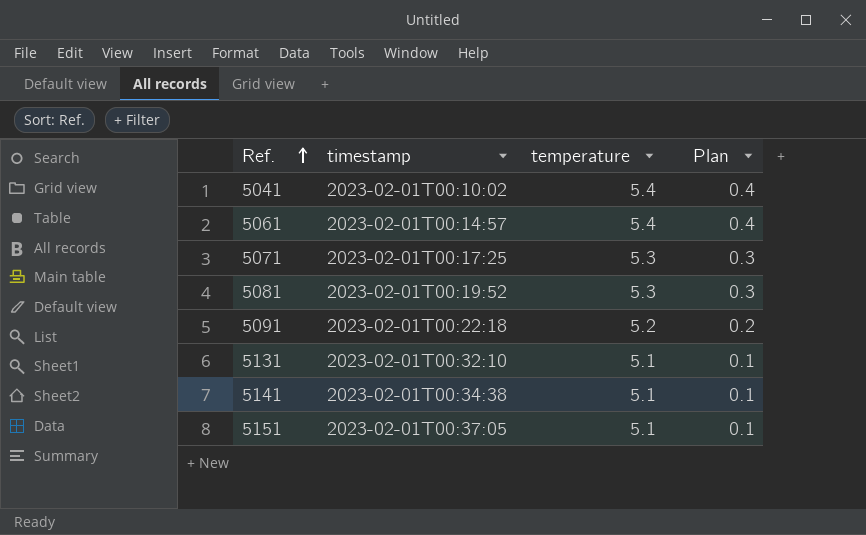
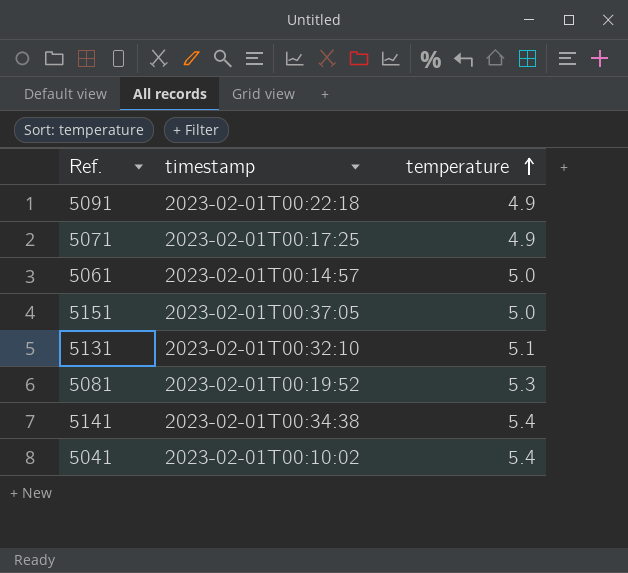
row order: Ref. ascending -> temperature ascending
column Plan | formula: [temperature] - 5 -> none
5091 | temperature: 5.2 -> 4.9
5071 | temperature: 5.3 -> 4.9
5061 | temperature: 5.4 -> 5.0
5151 | temperature: 5.1 -> 5.0
5141 | temperature: 5.1 -> 5.4

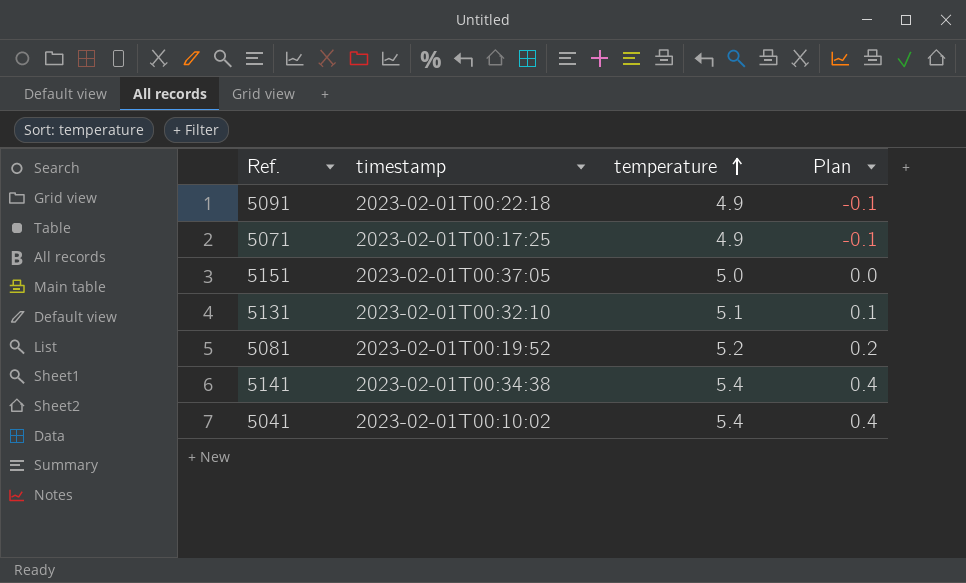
column Plan | formula: none -> [temperature] - 5
row 5061: 2023-02-01T00:14:57 | 5.0 -> none
5081 | temperature: 5.3 -> 5.2

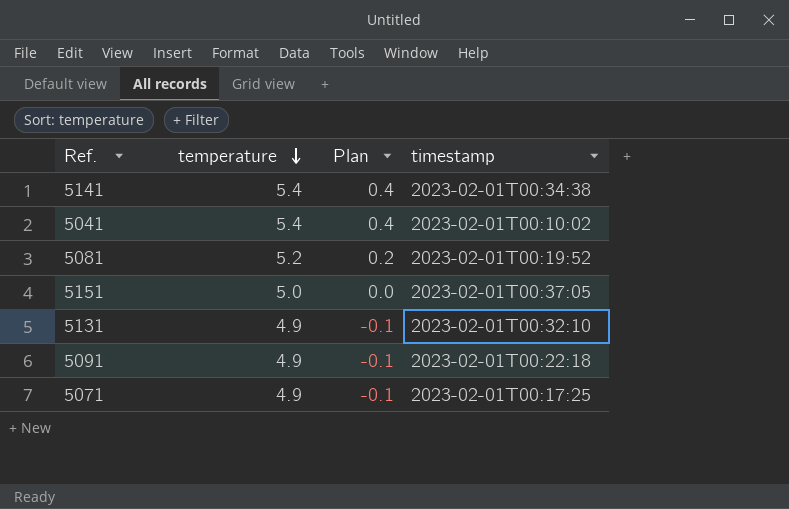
row order: temperature ascending -> temperature descending
column timestamp | position: 2 -> 4
5131 | temperature: 5.1 -> 4.9
5131 | Plan: 0.1 -> -0.1

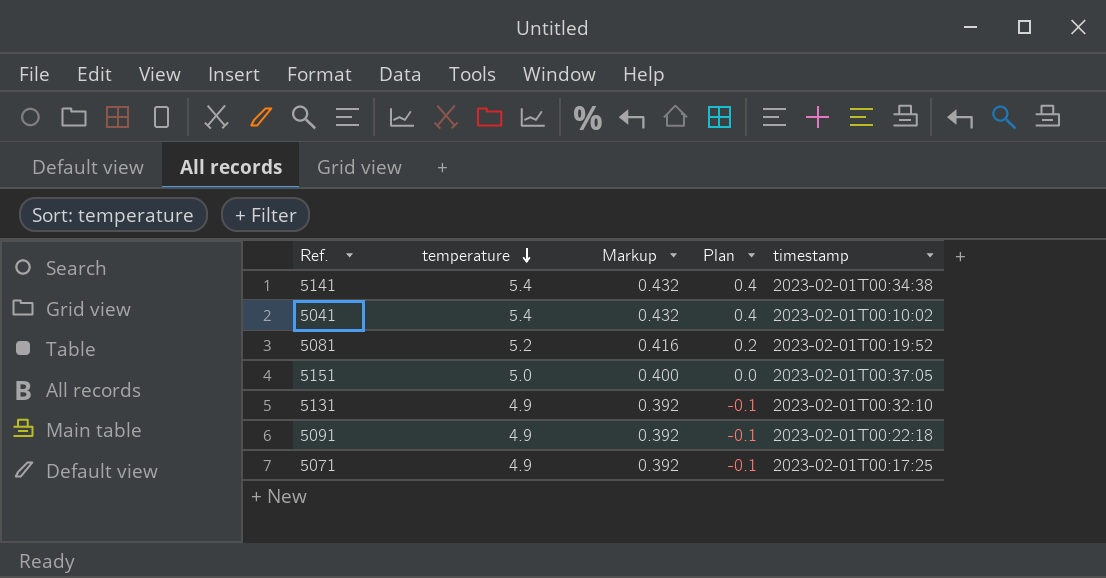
column Markup | formula: none -> [temperature] * 0.08

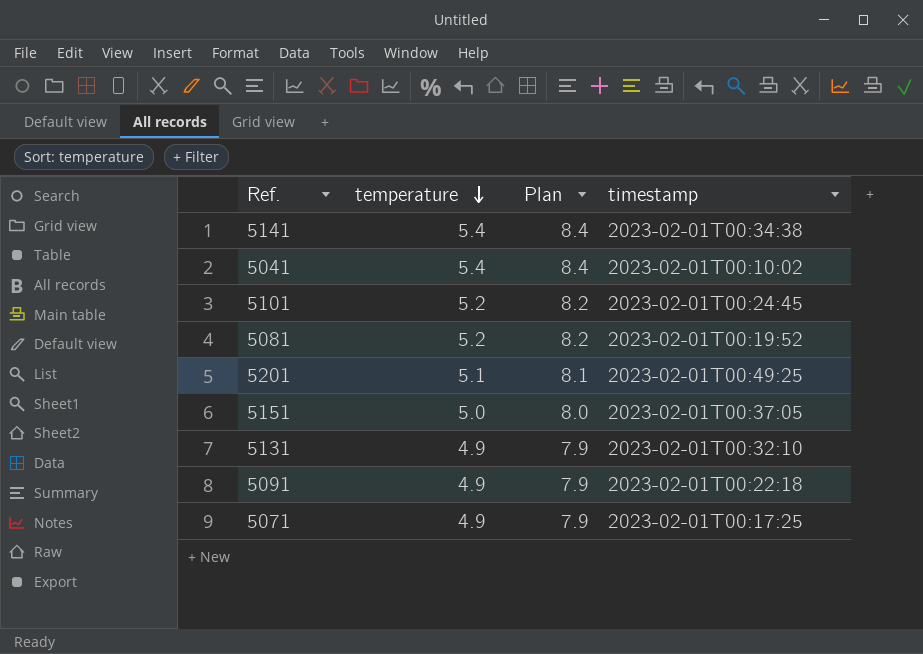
column Markup | formula: [temperature] * 0.08 -> none
column Plan | formula: [temperature] - 5 -> [temperature] + 3
row 5101: none -> 5.2 | 8.2 | 2023-02-01T00:24:45
row 5201: none -> 5.1 | 8.1 | 2023-02-01T00:49:25

